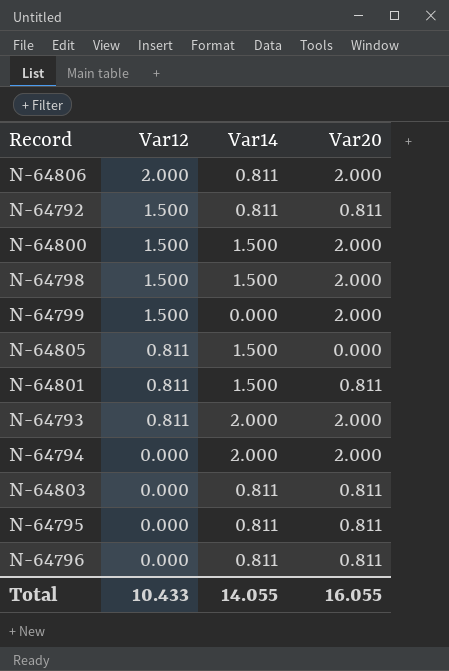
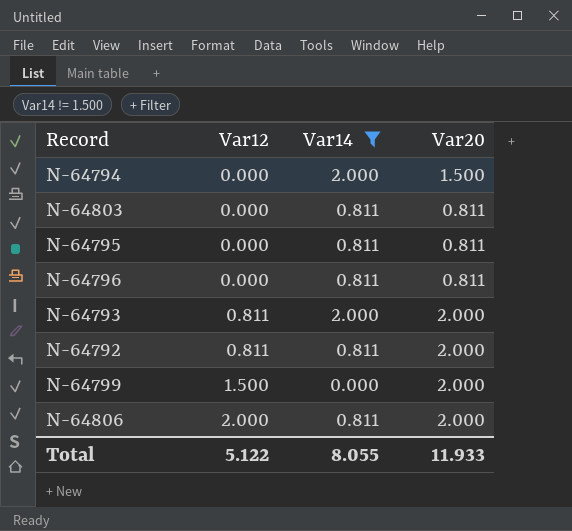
filter: none -> Var14 != 1.500
row order: Var12 descending -> Var12 ascending
N-64794 | Var20: 2.000 -> 1.500
N-64792 | Var12: 1.500 -> 0.811
N-64792 | Var20: 0.811 -> 2.000
Total | Var12: 10.433 -> 5.122
Total | Var14: 14.055 -> 8.055
Total | Var20: 16.055 -> 11.933

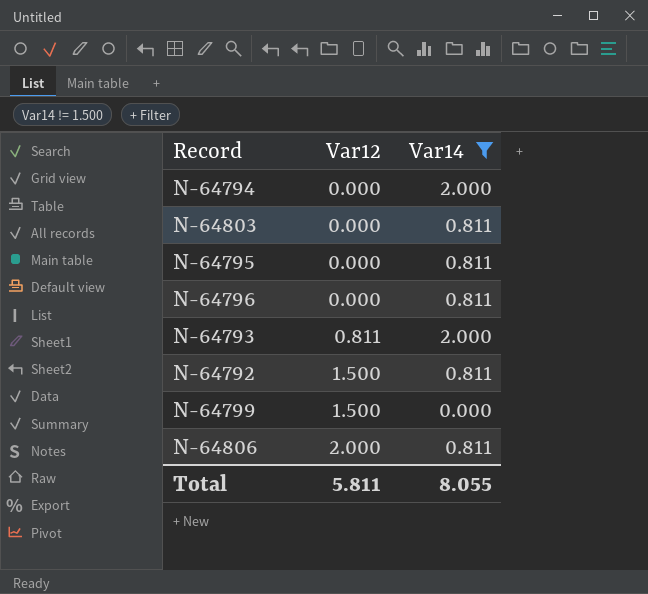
column Var20 | position: 4 -> none
N-64792 | Var12: 0.811 -> 1.500
Total | Var12: 5.122 -> 5.811

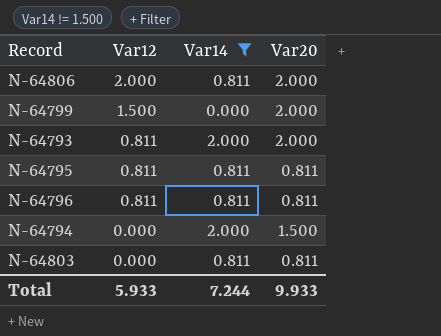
row order: Var12 ascending -> Var12 descending
column Var20 | position: none -> 4
row N-64792: 1.500 | 0.811 -> none
N-64795 | Var12: 0.000 -> 0.811
N-64796 | Var12: 0.000 -> 0.811
Total | Var12: 5.811 -> 5.933
Total | Var14: 8.055 -> 7.244

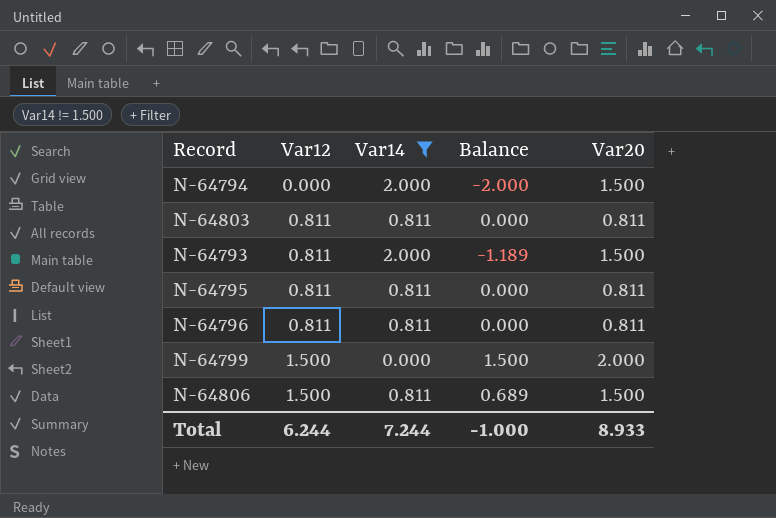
row order: Var12 descending -> Var12 ascending
column Balance | formula: none -> [Var12] - [Var14]
N-64803 | Var12: 0.000 -> 0.811
N-64793 | Var20: 2.000 -> 1.500
N-64806 | Var12: 2.000 -> 1.500
N-64806 | Var20: 2.000 -> 1.500
Total | Var12: 5.933 -> 6.244
Total | Var20: 9.933 -> 8.933

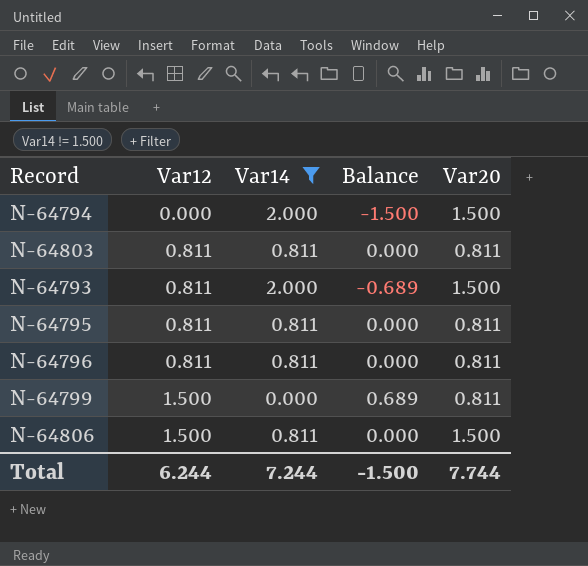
column Balance | formula: [Var12] - [Var14] -> [Var12] - [Var20]
N-64799 | Var20: 2.000 -> 0.811
Total | Balance: -1.000 -> -1.500
Total | Var20: 8.933 -> 7.744

